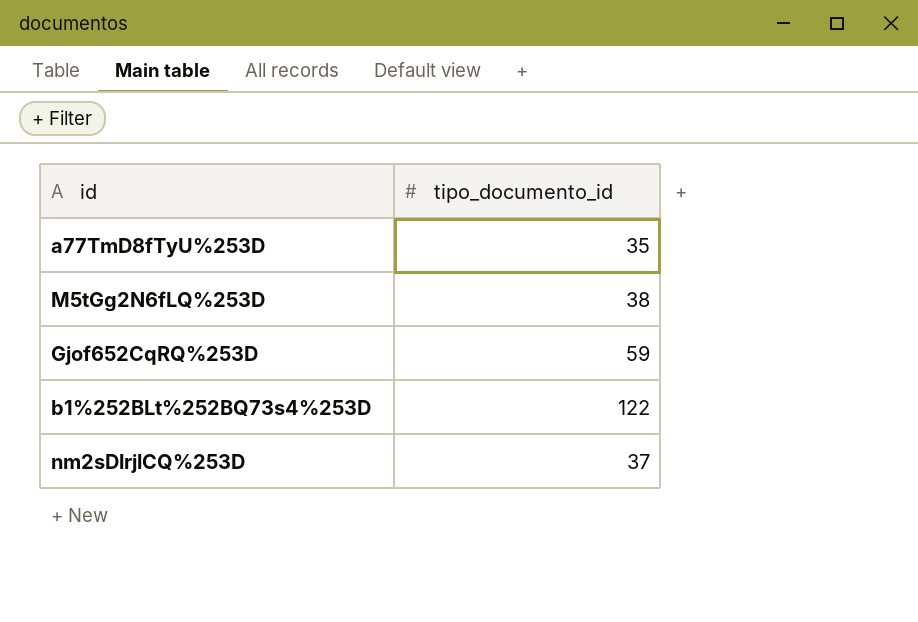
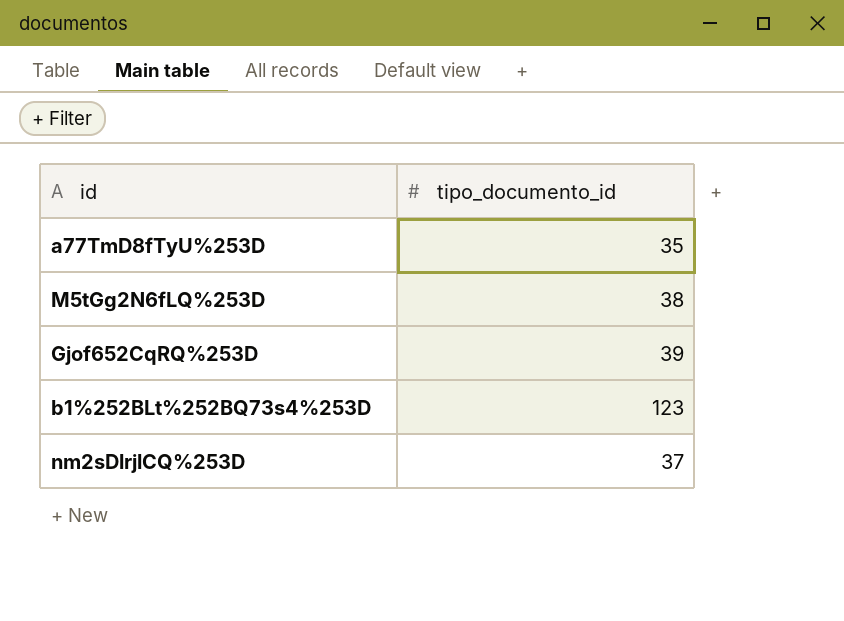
Gjof652CqRQ%253D | tipo_documento_id: 59 -> 39
b1%252BLt%252BQ73s4%253D | tipo_documento_id: 122 -> 123

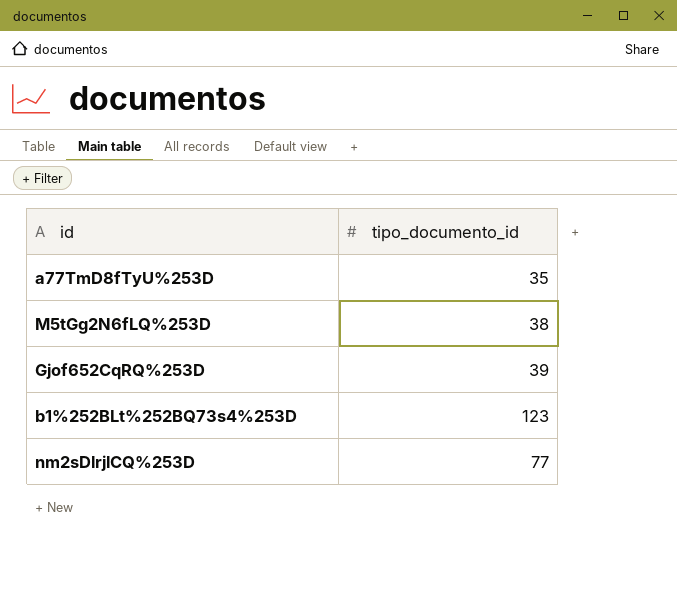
nm2sDlrjlCQ%253D | tipo_documento_id: 37 -> 77

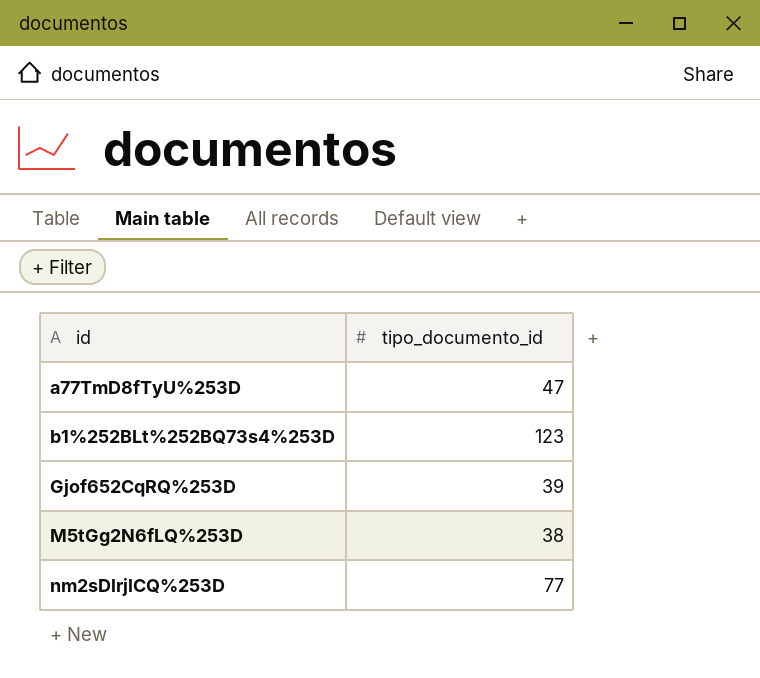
row order: none -> id ascending
a77TmD8fTyU%253D | tipo_documento_id: 35 -> 47

